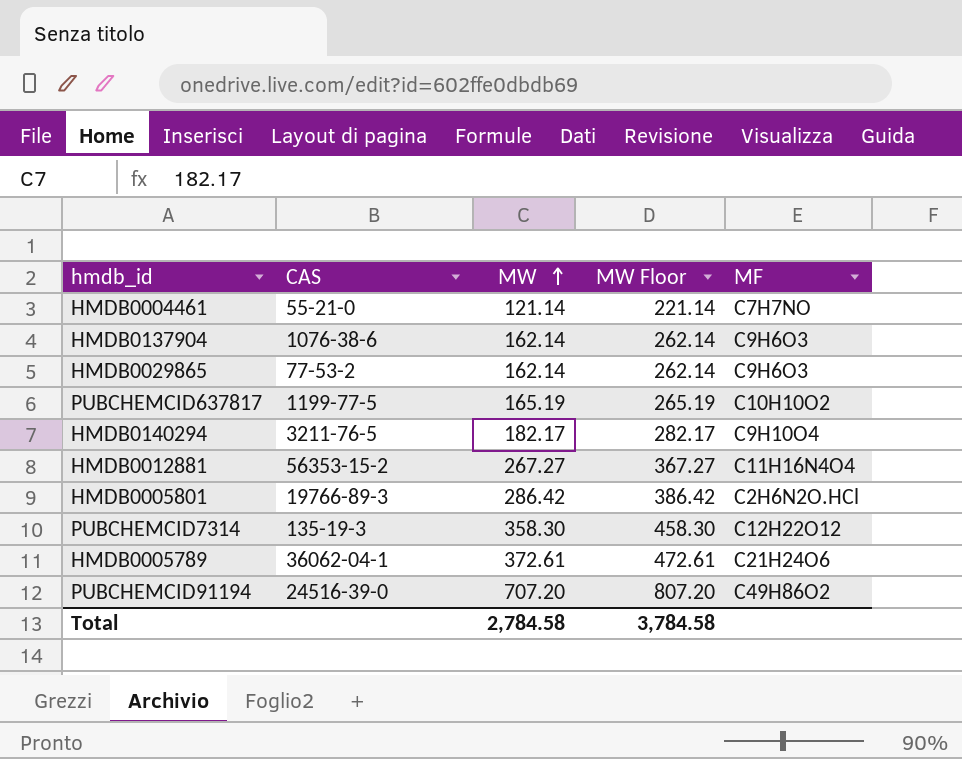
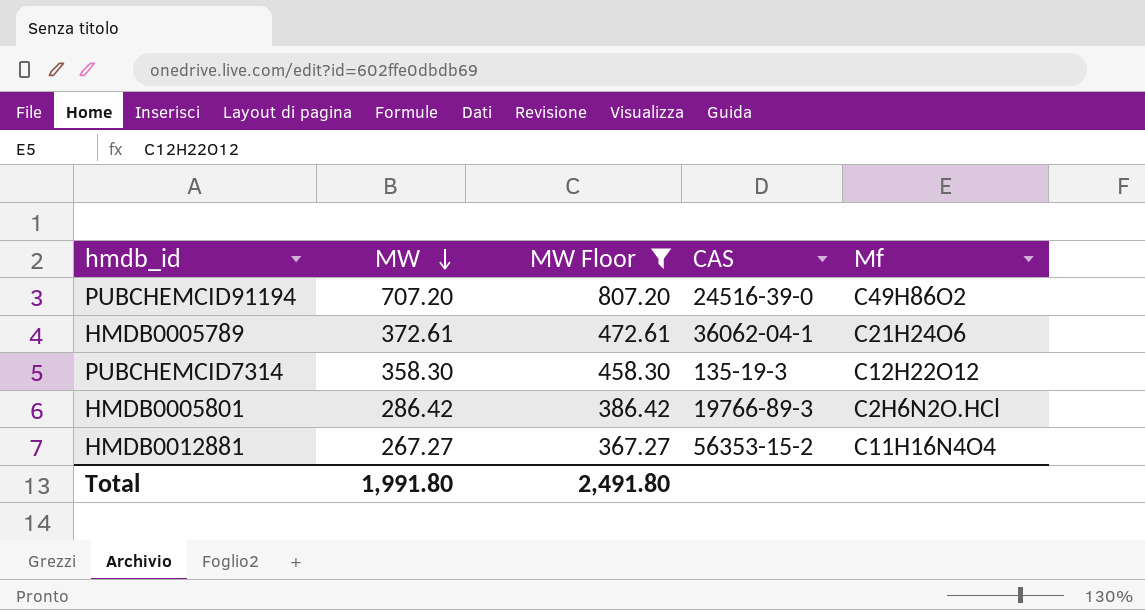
filter: none -> MW Floor >= 367.27
row order: MW ascending -> MW descending
column CAS | position: 2 -> 4
column name: MF -> Mf
Total | MW: 2,784.58 -> 1,991.80
Total | MW Floor: 3,784.58 -> 2,491.80

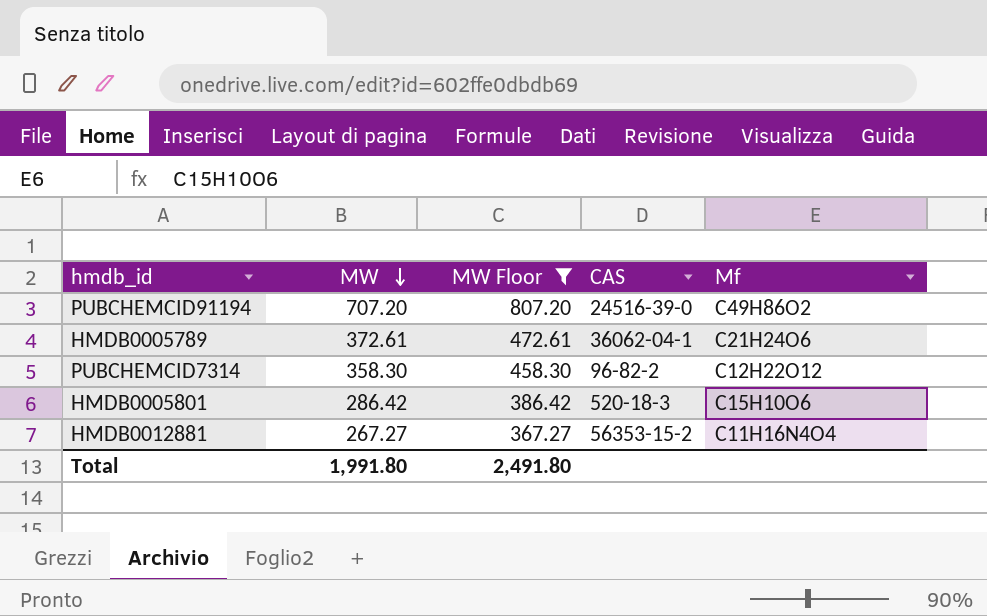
PUBCHEMCID7314 | CAS: 135-19-3 -> 96-82-2
HMDB0005801 | CAS: 19766-89-3 -> 520-18-3
HMDB0005801 | Mf: C2H6N2O.HCl -> C15H10O6

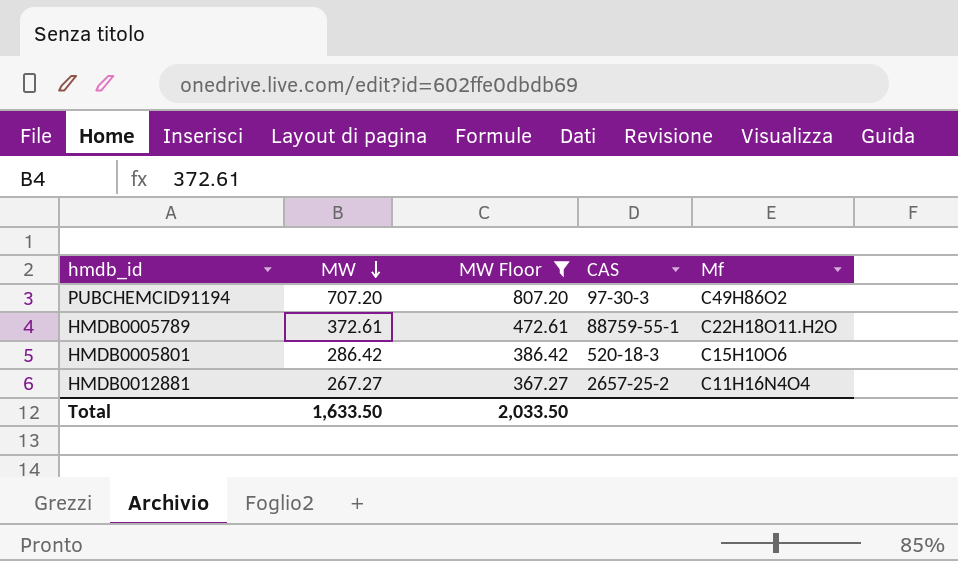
row PUBCHEMCID7314: 358.30 | 458.30 | 96-82-2 | C12H22O12 -> none
PUBCHEMCID91194 | CAS: 24516-39-0 -> 97-30-3
HMDB0005789 | CAS: 36062-04-1 -> 88759-55-1
HMDB0005789 | Mf: C21H24O6 -> C22H18O11.H2O
HMDB0012881 | CAS: 56353-15-2 -> 2657-25-2
Total | MW: 1,991.80 -> 1,633.50
Total | MW Floor: 2,491.80 -> 2,033.50

